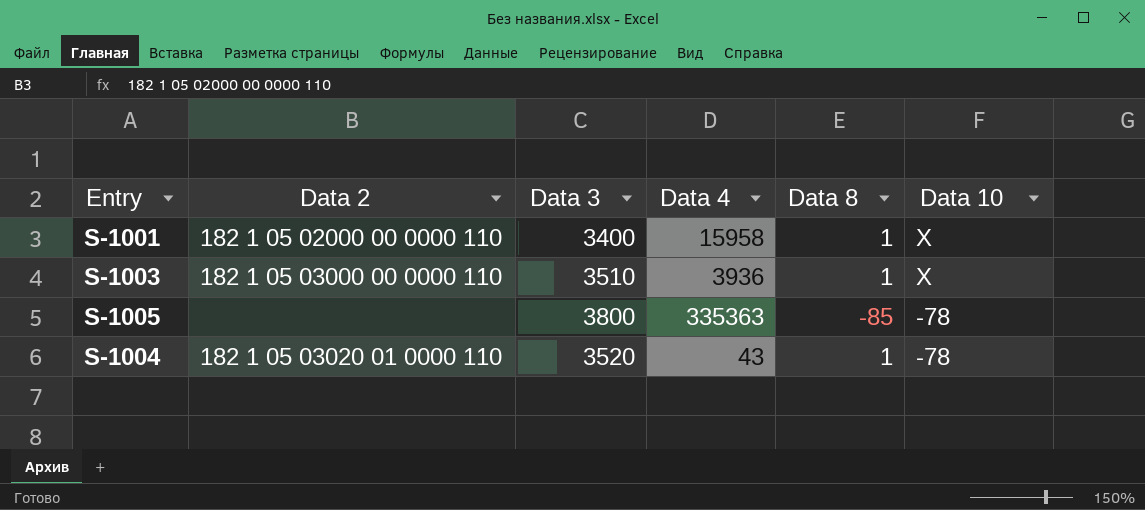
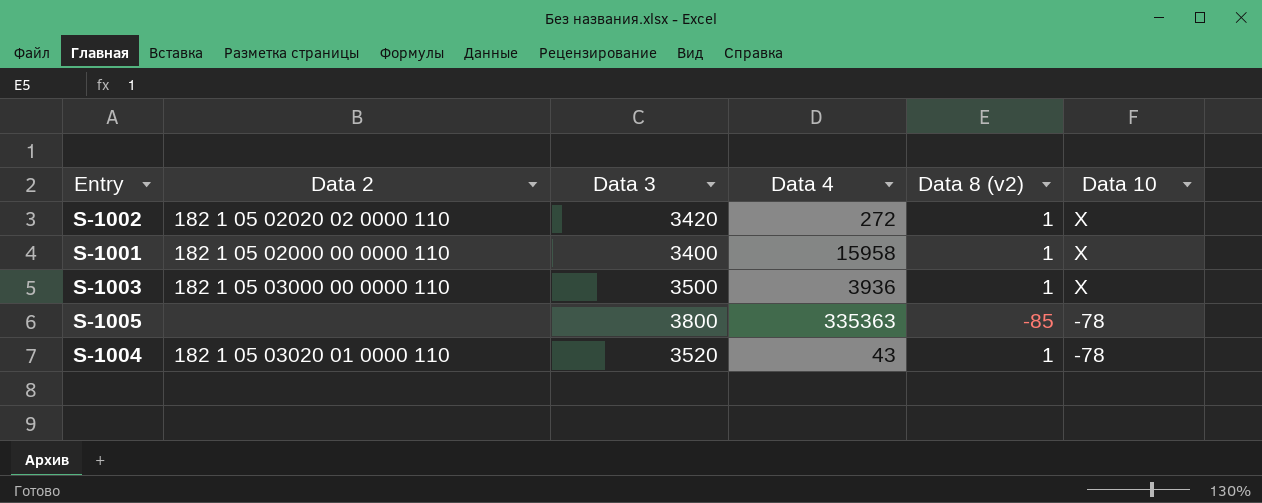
column name: Data 8 -> Data 8 (v2)
row S-1002: none -> 182 1 05 02020 02 0000 110 | 3420 | 272 | 1 | X
S-1003 | Data 3: 3510 -> 3500

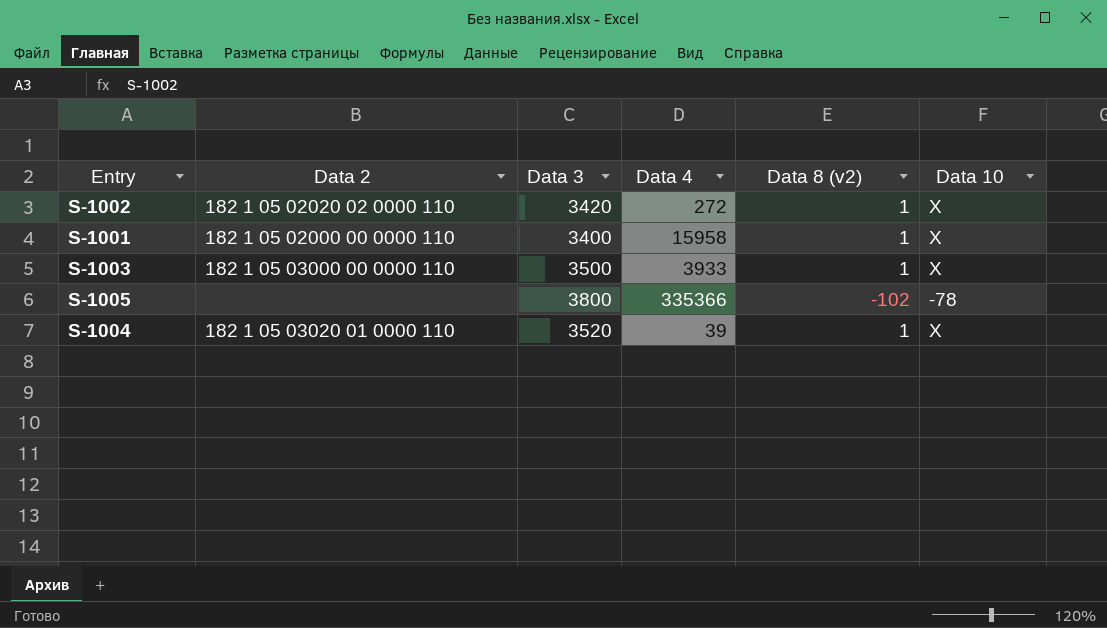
S-1003 | Data 4: 3936 -> 3933
S-1005 | Data 4: 335363 -> 335366
S-1005 | Data 8 (v2): -85 -> -102
S-1004 | Data 4: 43 -> 39
S-1004 | Data 10: -78 -> X

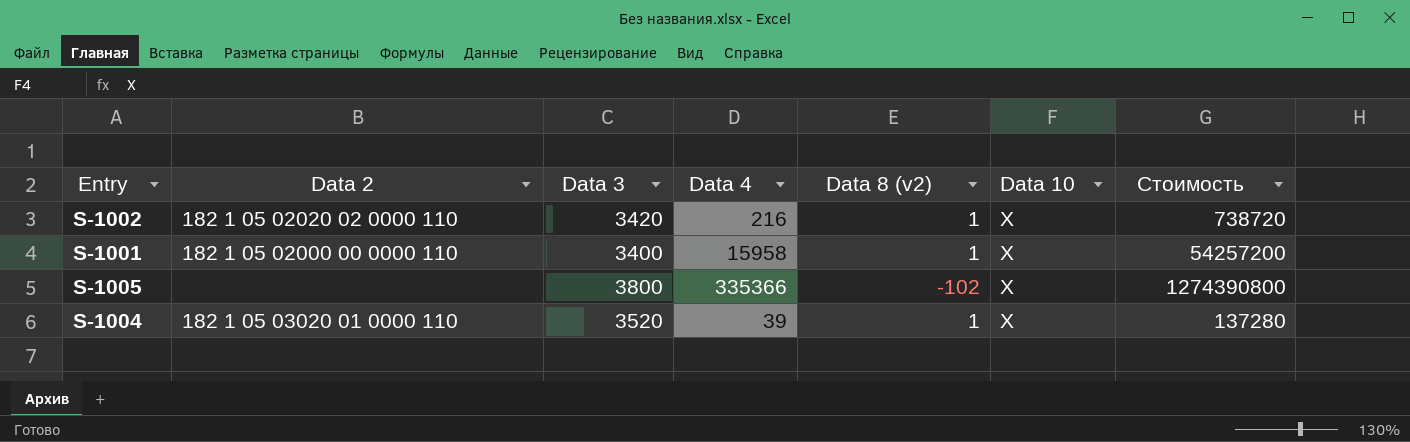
column Стоимость | formula: none -> [Data 3] * [Data 4]
row S-1003: 182 1 05 03000 00 0000 110 | 3500 | 3933 | 1 | X -> none
S-1002 | Data 4: 272 -> 216
S-1005 | Data 10: -78 -> X

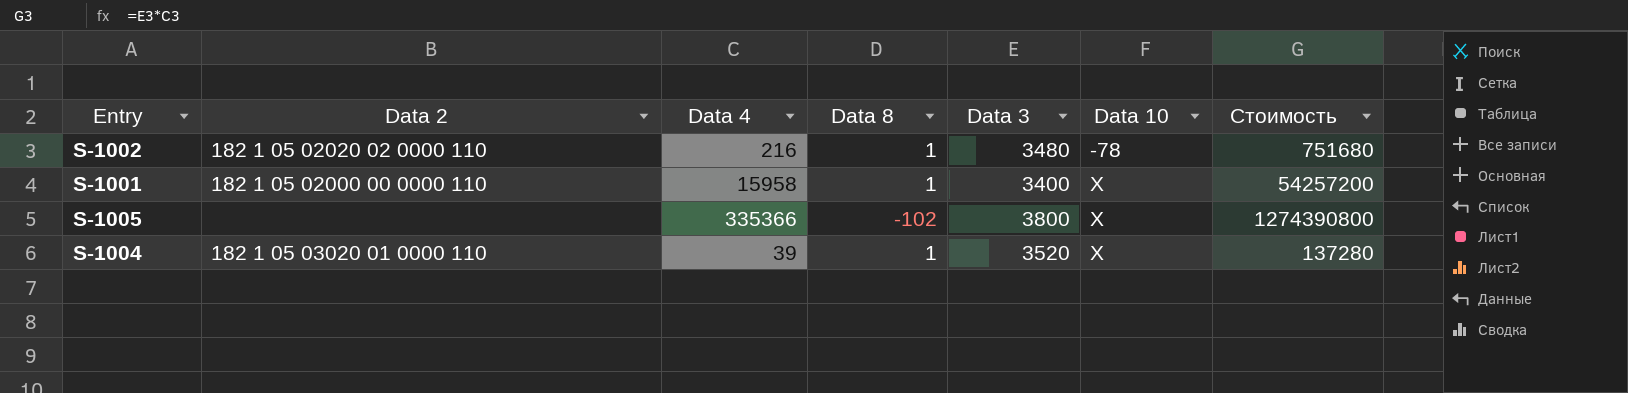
column name: Data 8 (v2) -> Data 8
column Data 3 | position: 3 -> 5
S-1002 | Data 3: 3420 -> 3480
S-1002 | Data 10: X -> -78
S-1002 | Стоимость: 738720 -> 751680

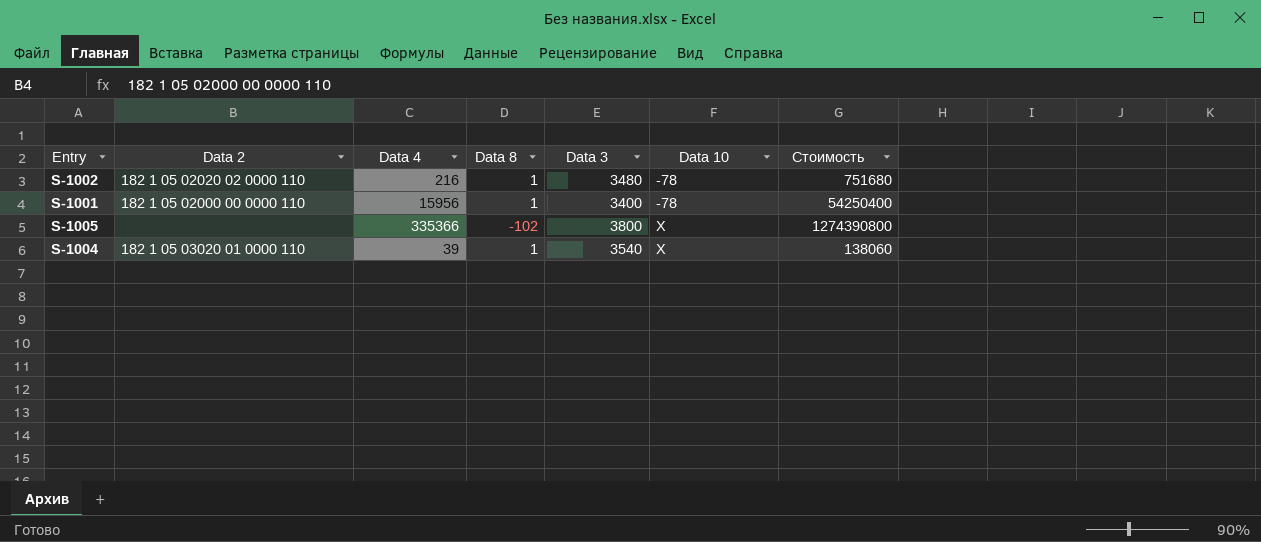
S-1001 | Data 4: 15958 -> 15956
S-1001 | Data 10: X -> -78
S-1001 | Стоимость: 54257200 -> 54250400
S-1004 | Data 3: 3520 -> 3540
S-1004 | Стоимость: 137280 -> 138060

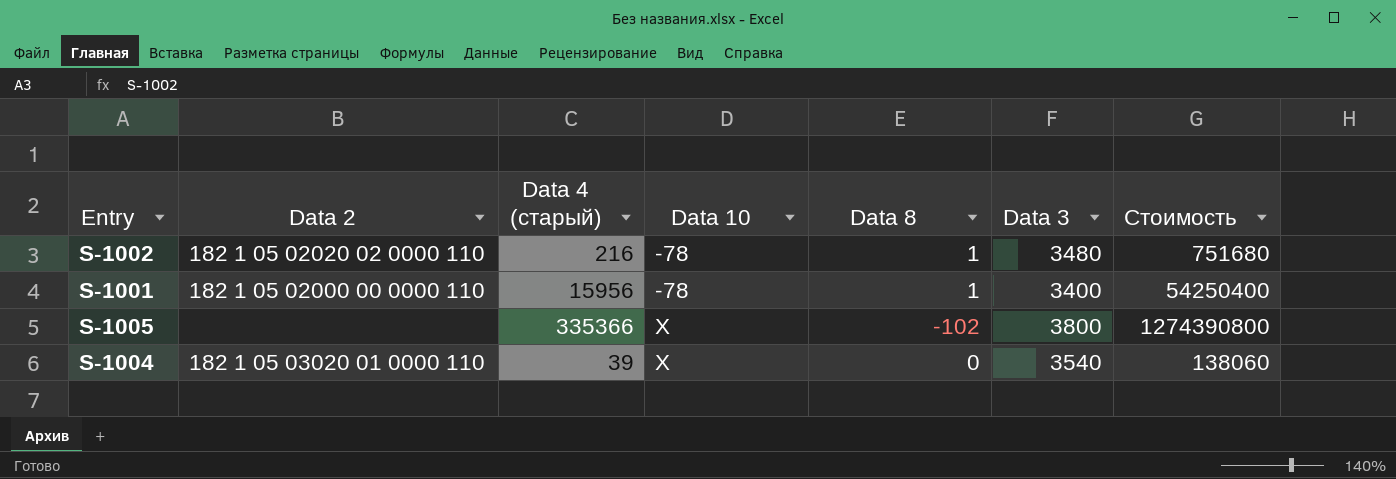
column name: Data 4 -> Data 4 (старый)
column Data 10 | position: 6 -> 4
S-1004 | Data 8: 1 -> 0

